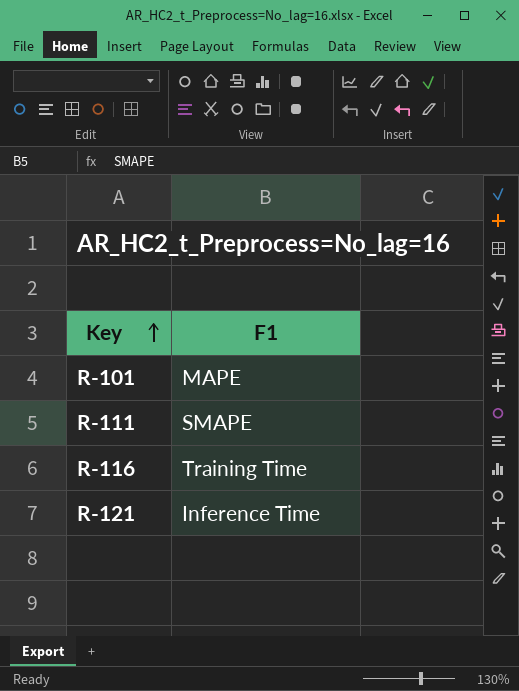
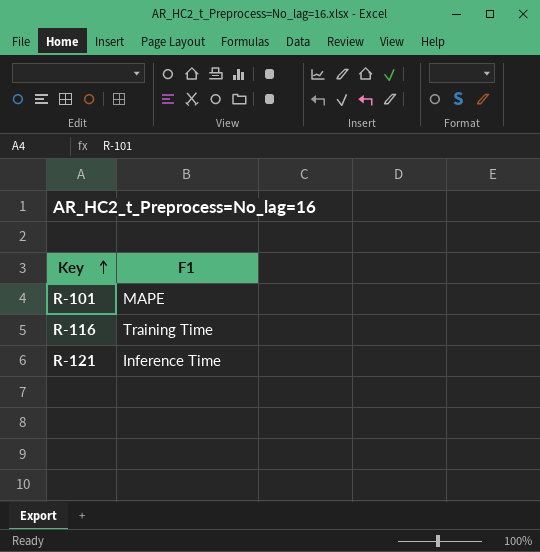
row R-111: SMAPE -> none

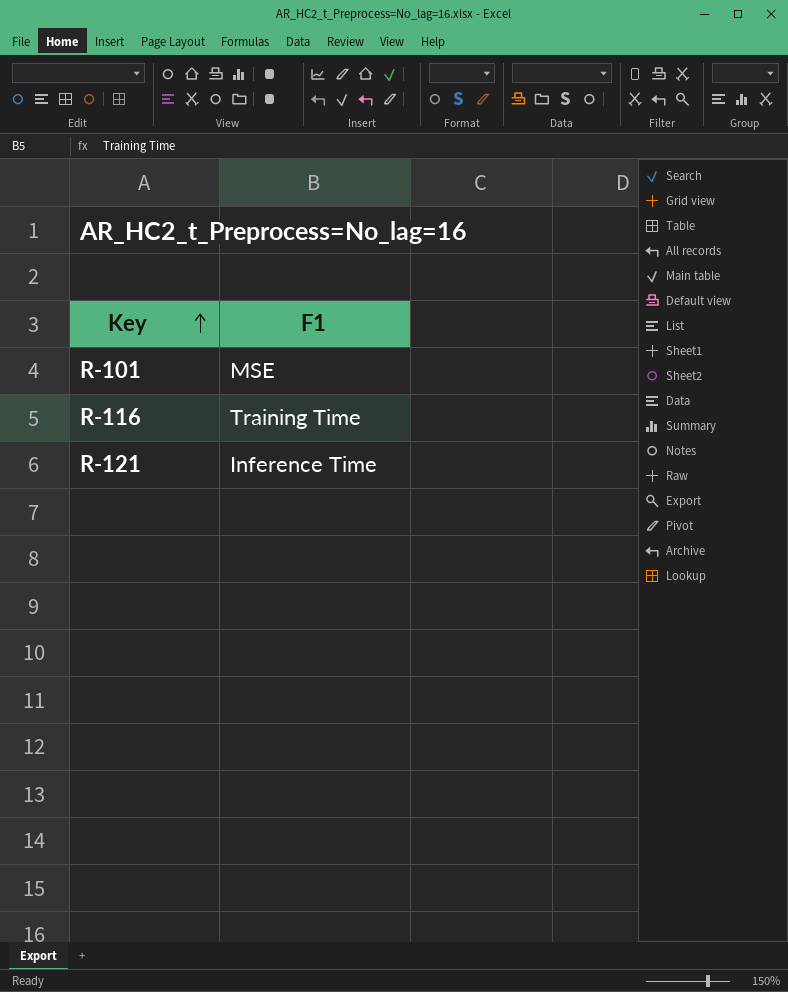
R-101 | F1: MAPE -> MSE

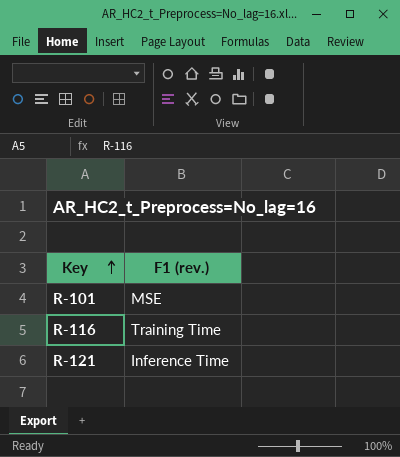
column name: F1 -> F1 (rev.)

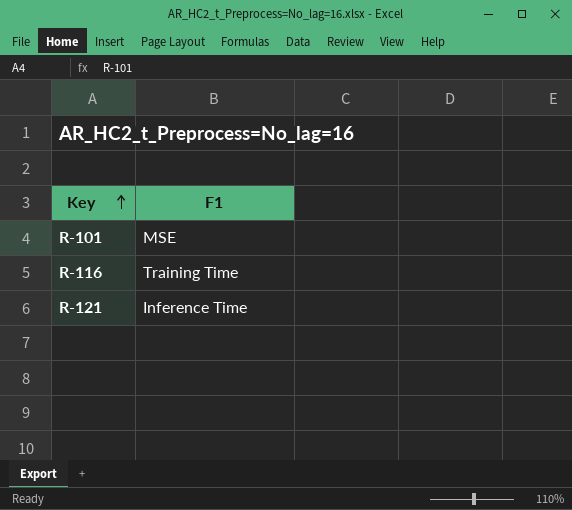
column name: F1 (rev.) -> F1

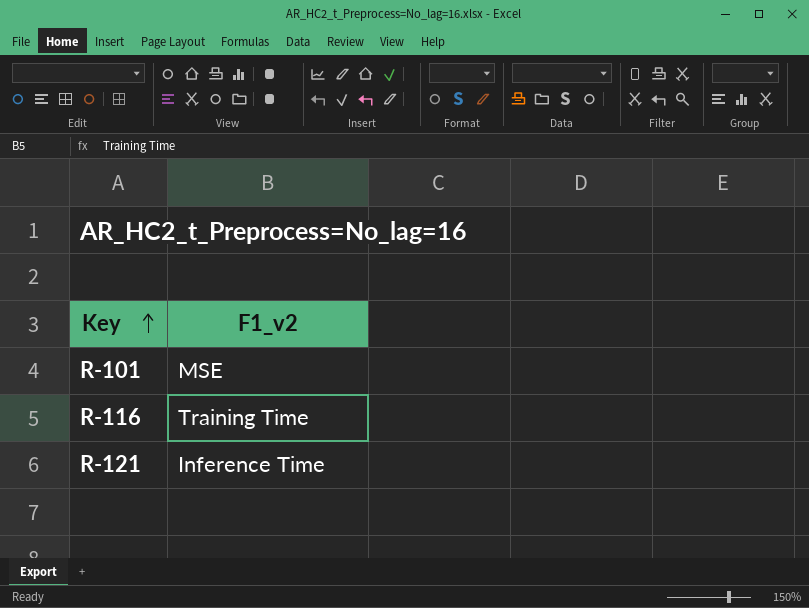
column name: F1 -> F1_v2

